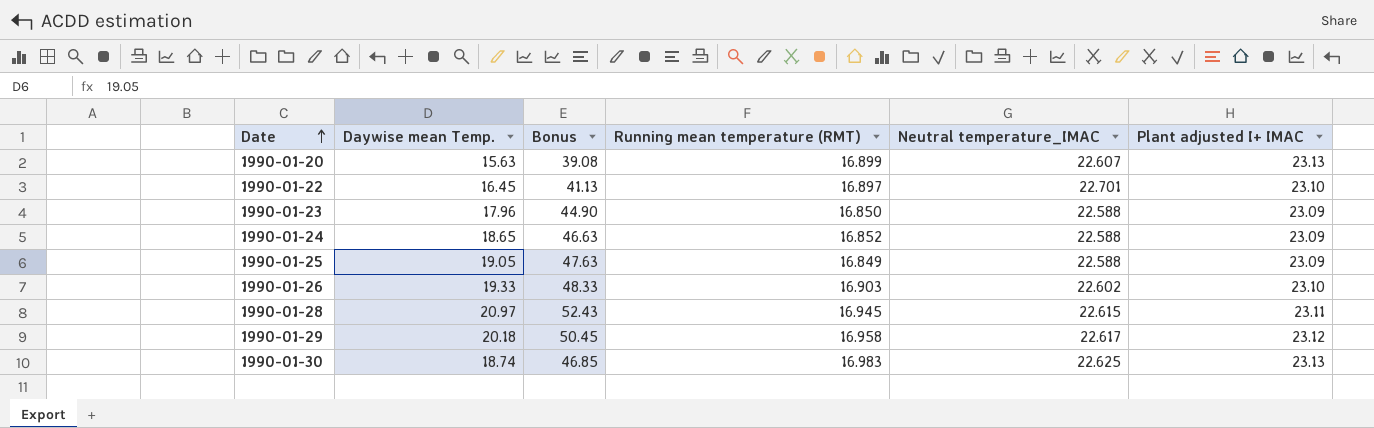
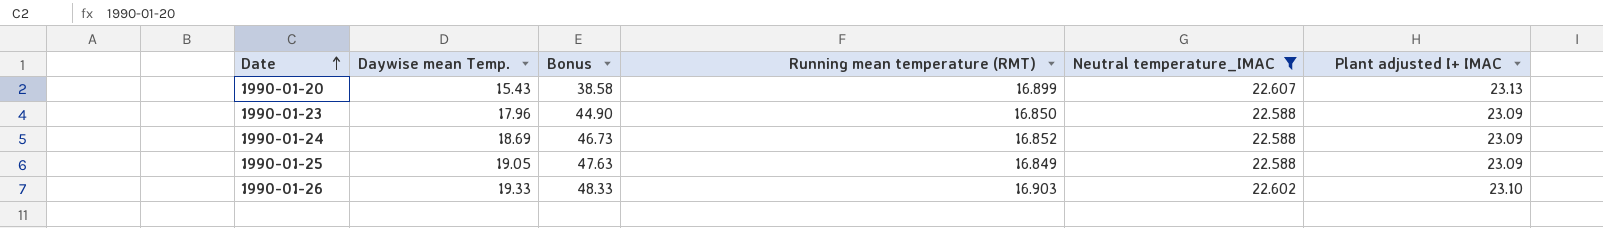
filter: none -> Neutral temperature_IMAC <= 22.607
1990-01-20 | Daywise mean Temp.: 15.63 -> 15.43
1990-01-20 | Bonus: 39.08 -> 38.58
1990-01-24 | Daywise mean Temp.: 18.65 -> 18.69
1990-01-24 | Bonus: 46.63 -> 46.73

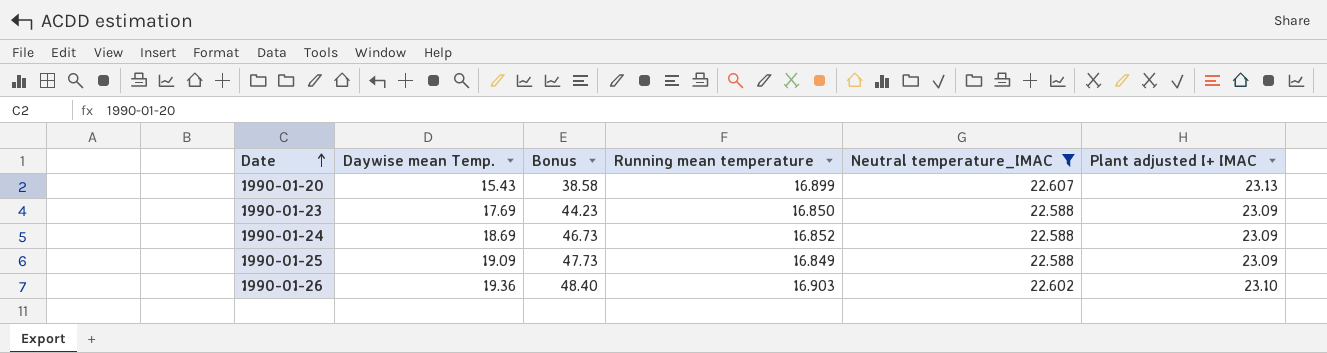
column name: Running mean temperature (RMT) -> Running mean temperature
1990-01-23 | Daywise mean Temp.: 17.96 -> 17.69
1990-01-23 | Bonus: 44.90 -> 44.23
1990-01-25 | Daywise mean Temp.: 19.05 -> 19.09
1990-01-25 | Bonus: 47.63 -> 47.73
1990-01-26 | Daywise mean Temp.: 19.33 -> 19.36
1990-01-26 | Bonus: 48.33 -> 48.40

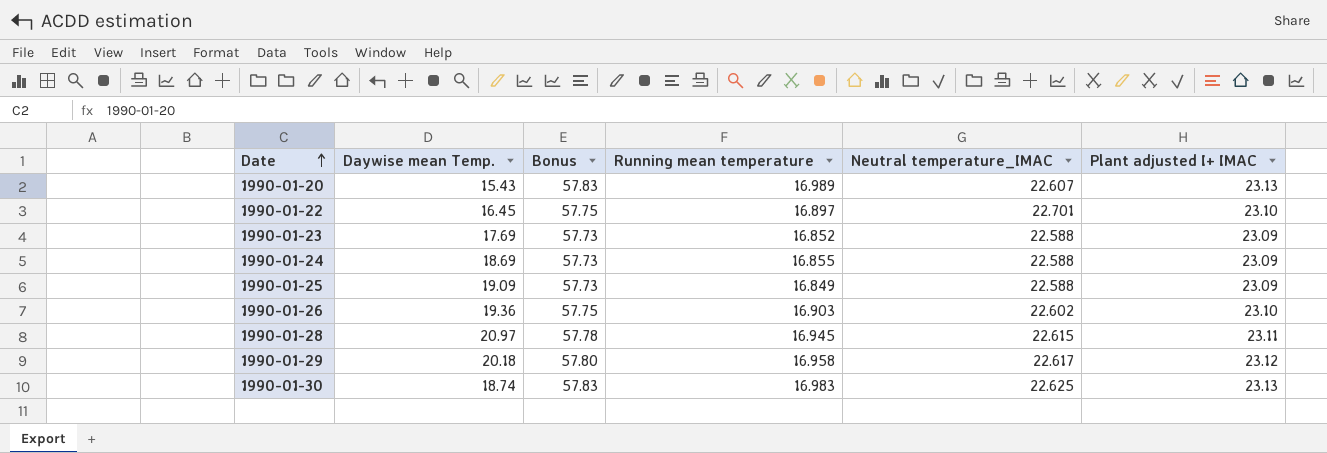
filter: Neutral temperature_IMAC <= 22.607 -> none
column Bonus | formula: [Daywise mean Temp.] * 2.5 -> [Plant adjusted I+ IMAC] * 2.5
1990-01-20 | Running mean temperature: 16.899 -> 16.989
1990-01-23 | Running mean temperature: 16.850 -> 16.852
1990-01-24 | Running mean temperature: 16.852 -> 16.855

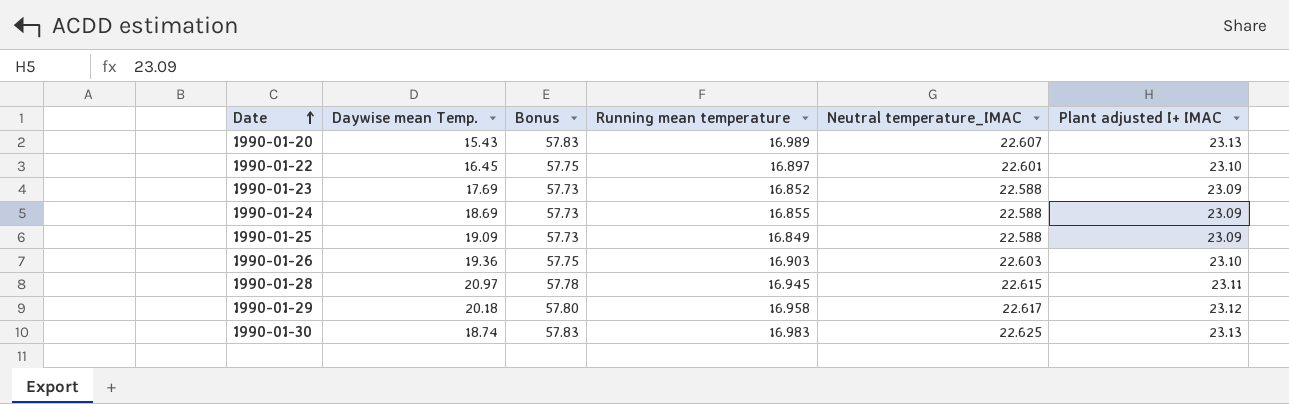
1990-01-22 | Neutral temperature_IMAC: 22.701 -> 22.601
1990-01-26 | Neutral temperature_IMAC: 22.602 -> 22.603

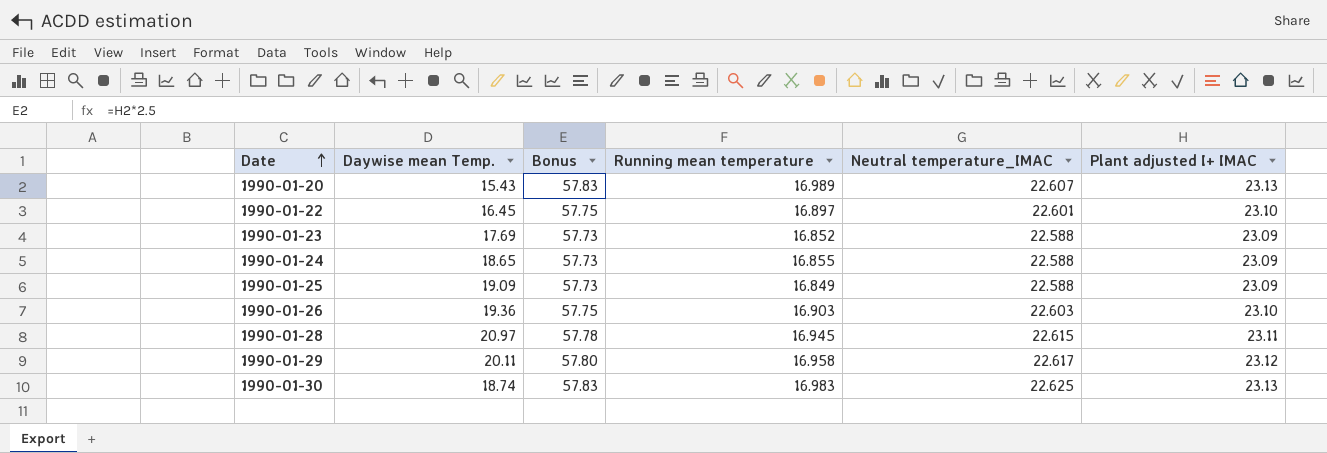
1990-01-24 | Daywise mean Temp.: 18.69 -> 18.65
1990-01-29 | Daywise mean Temp.: 20.18 -> 20.11

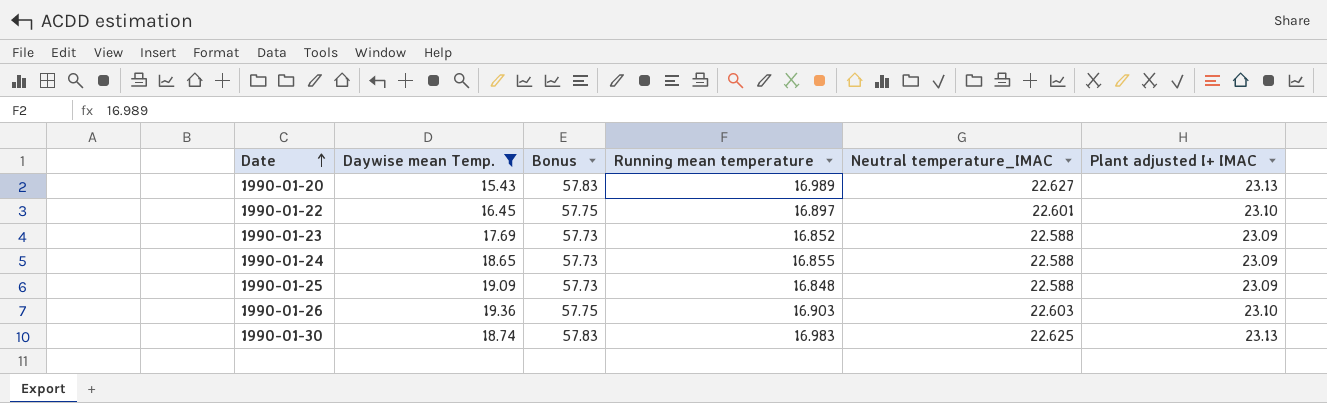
filter: none -> Daywise mean Temp. <= 19.36
1990-01-20 | Neutral temperature_IMAC: 22.607 -> 22.627
1990-01-25 | Running mean temperature: 16.849 -> 16.848

